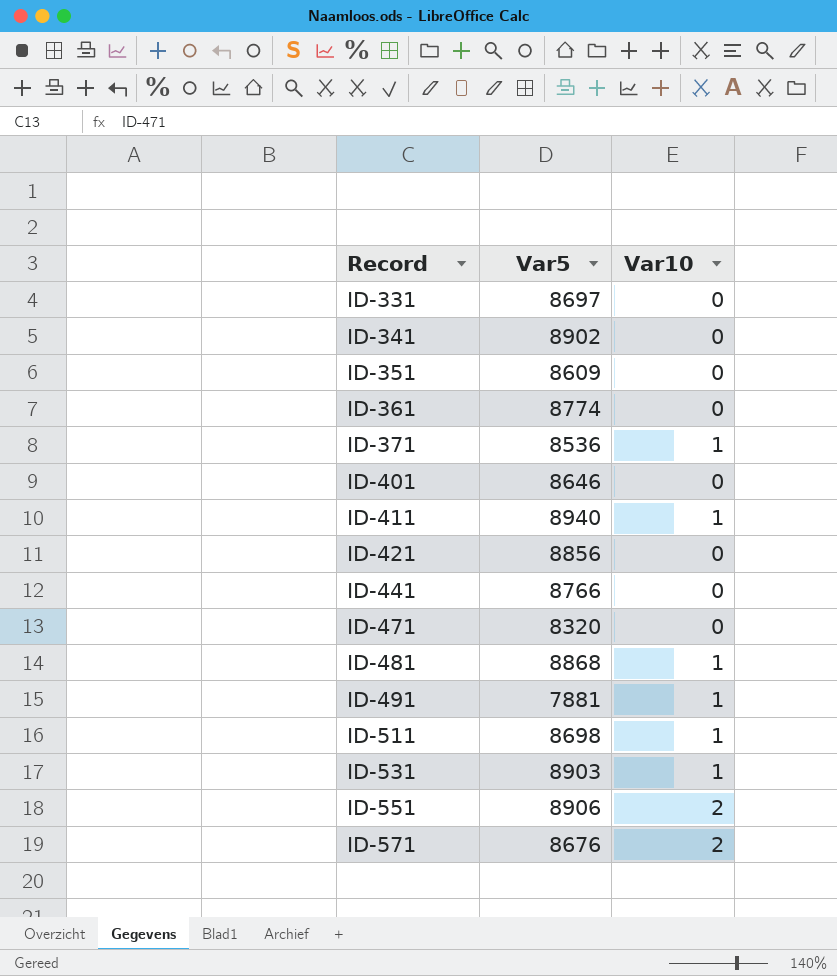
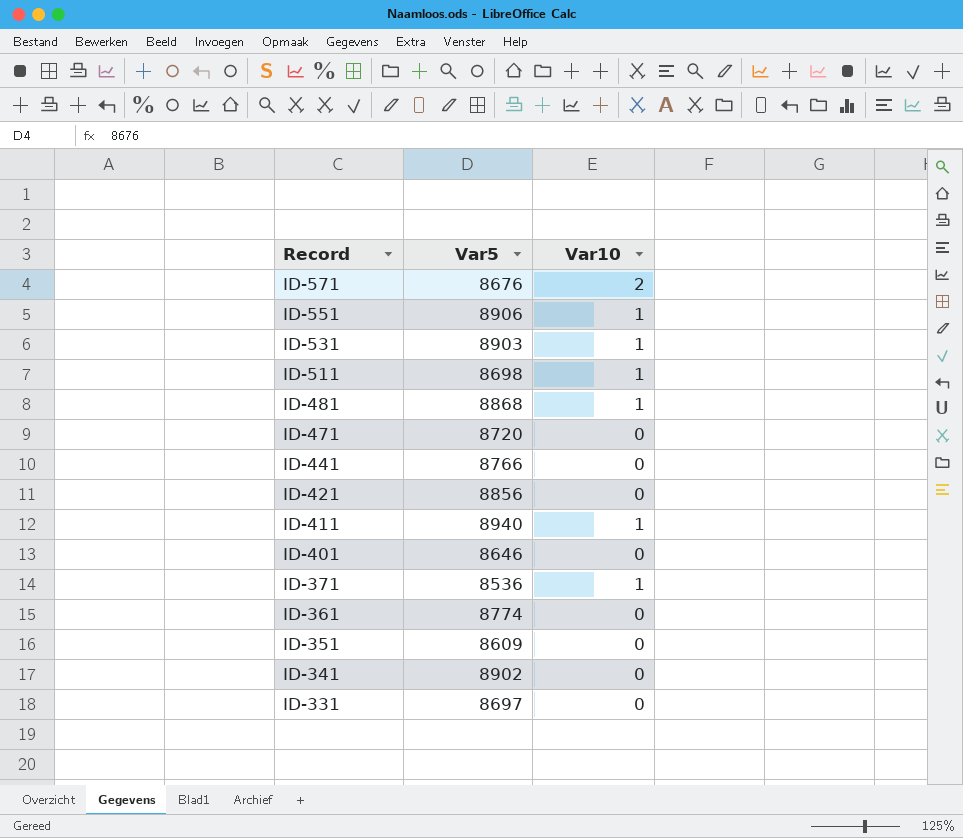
row order: Record ascending -> Record descending
row ID-491: 7881 | 1 -> none
ID-551 | Var10: 2 -> 1
ID-471 | Var5: 8320 -> 8720

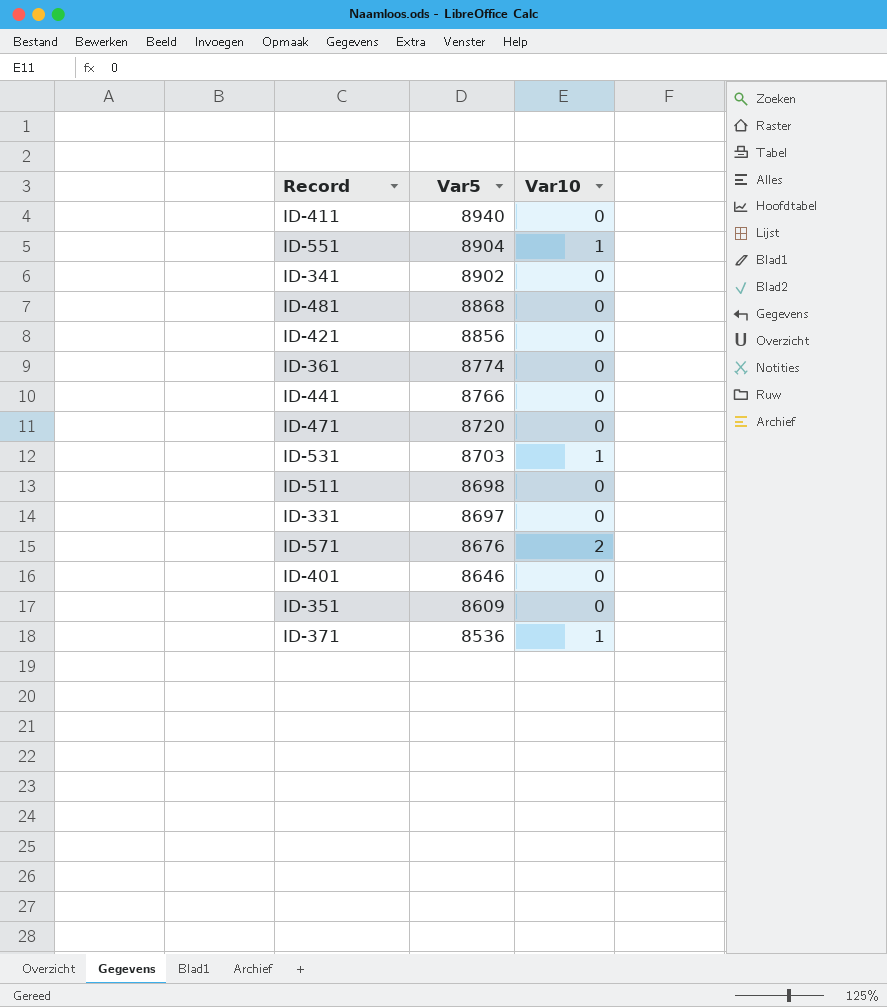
row order: Record descending -> Var5 descending
ID-411 | Var10: 1 -> 0
ID-551 | Var5: 8906 -> 8904
ID-481 | Var10: 1 -> 0
ID-531 | Var5: 8903 -> 8703
ID-511 | Var10: 1 -> 0

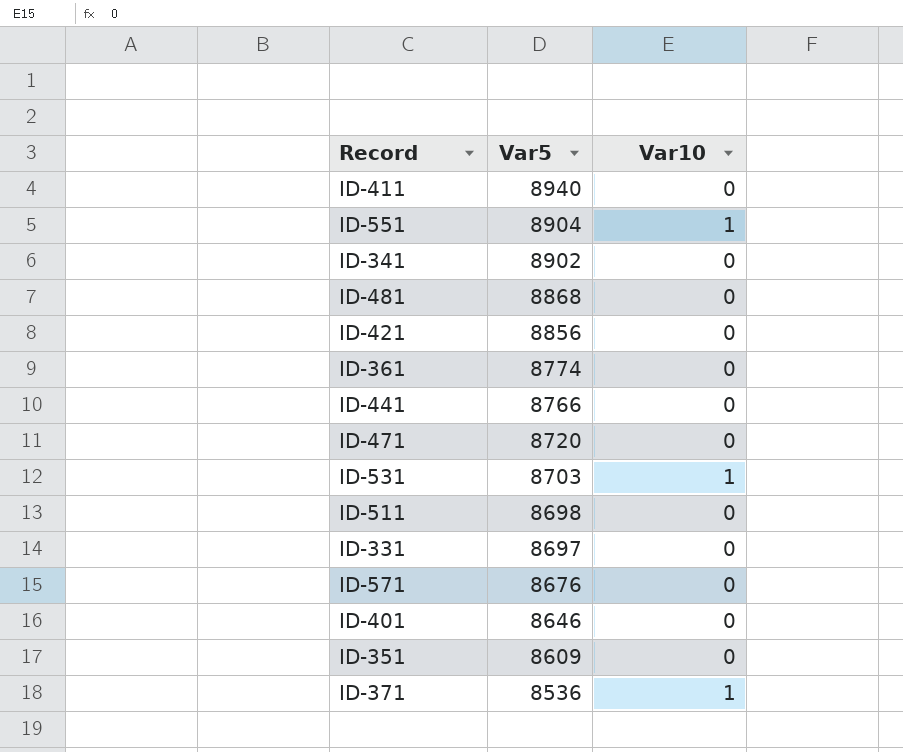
ID-571 | Var10: 2 -> 0

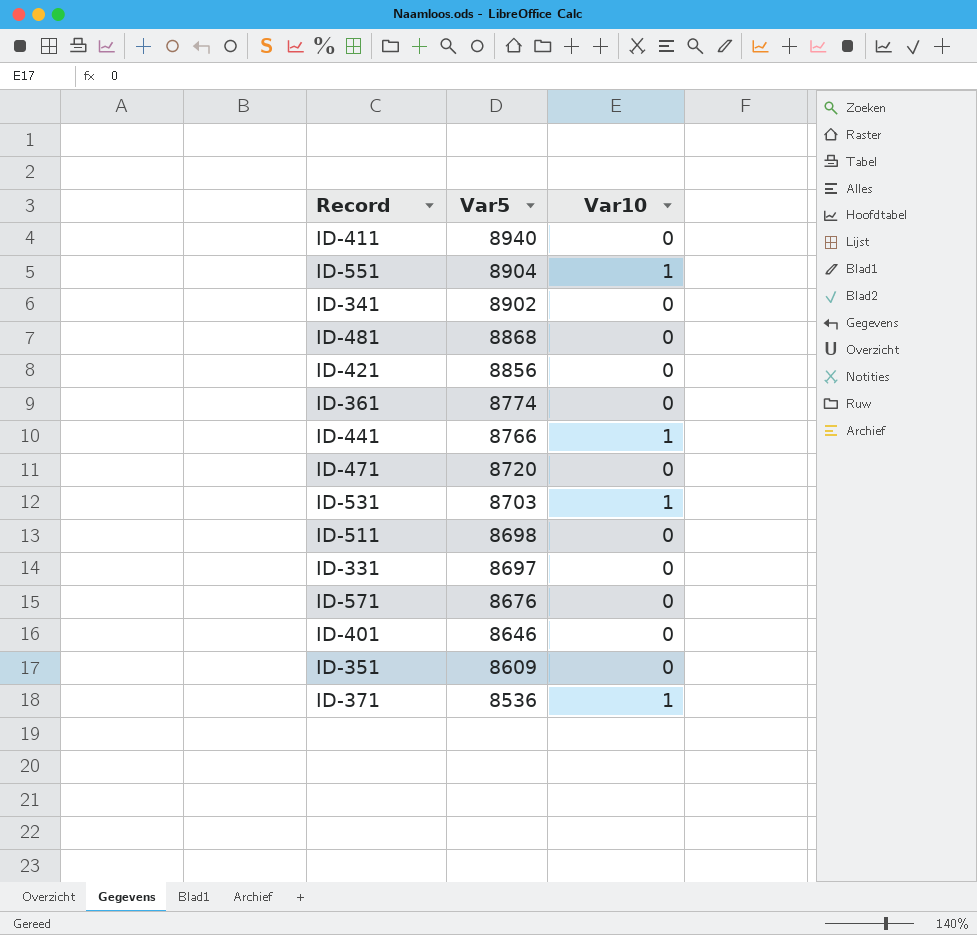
ID-441 | Var10: 0 -> 1

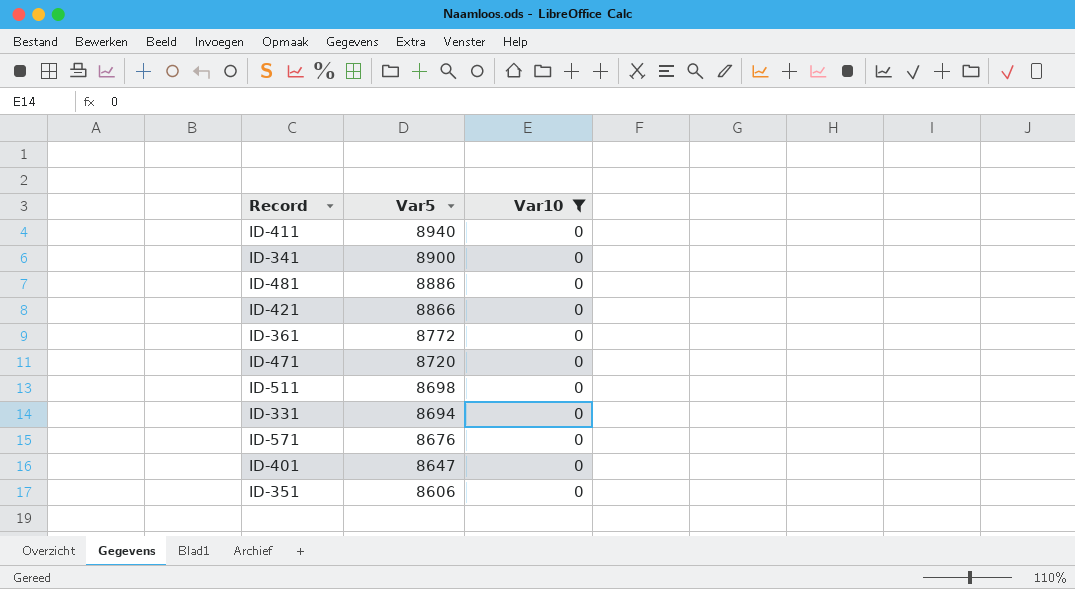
filter: none -> Var10 = 0
ID-341 | Var5: 8902 -> 8900
ID-481 | Var5: 8868 -> 8886
ID-421 | Var5: 8856 -> 8866
ID-361 | Var5: 8774 -> 8772
ID-331 | Var5: 8697 -> 8694
ID-401 | Var5: 8646 -> 8647
ID-351 | Var5: 8609 -> 8606

